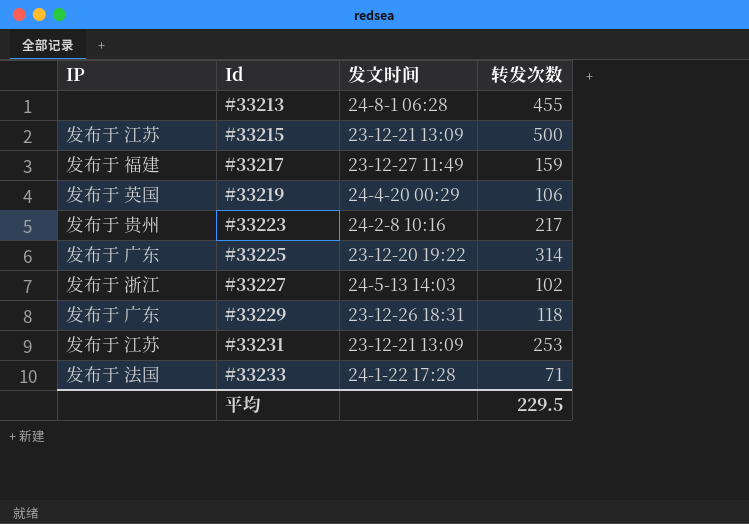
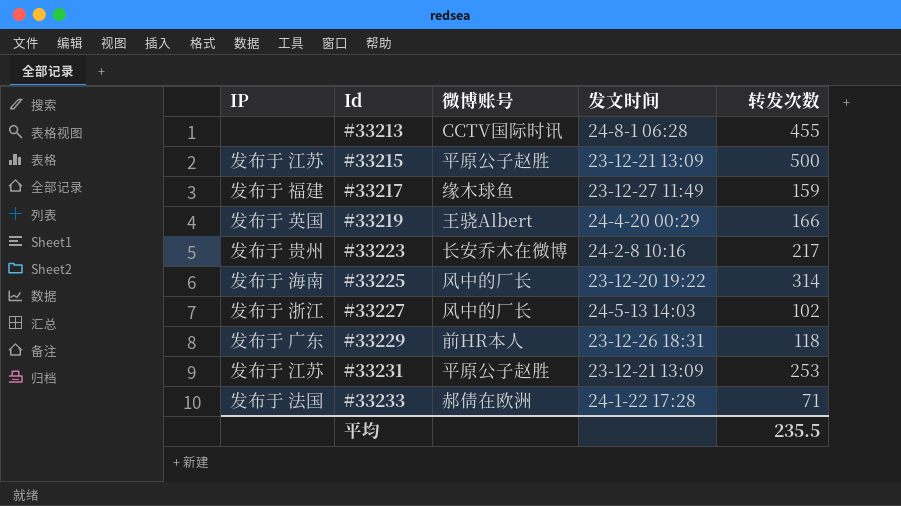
column 微博账号 | position: none -> 3
#33219 | 转发次数: 106 -> 166
#33225 | IP: 发布于 广东 -> 发布于 海南
平均 | 转发次数: 229.5 -> 235.5

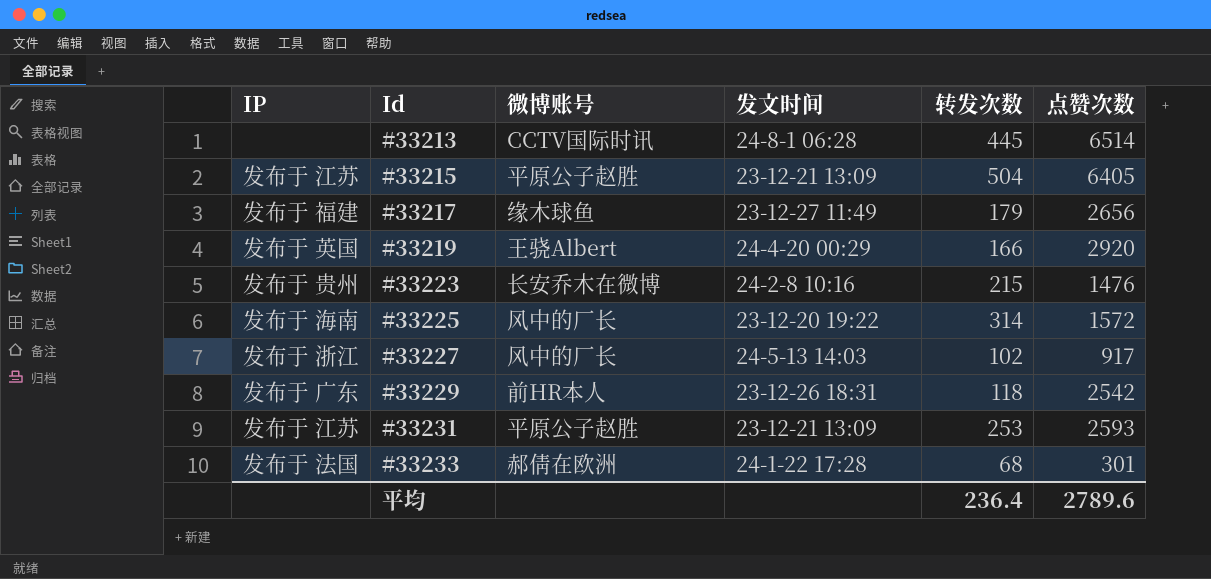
column 点赞次数 | position: none -> 6
#33213 | 转发次数: 455 -> 445
#33215 | 转发次数: 500 -> 504
#33217 | 转发次数: 159 -> 179
#33223 | 转发次数: 217 -> 215
#33233 | 转发次数: 71 -> 68
平均 | 转发次数: 235.5 -> 236.4

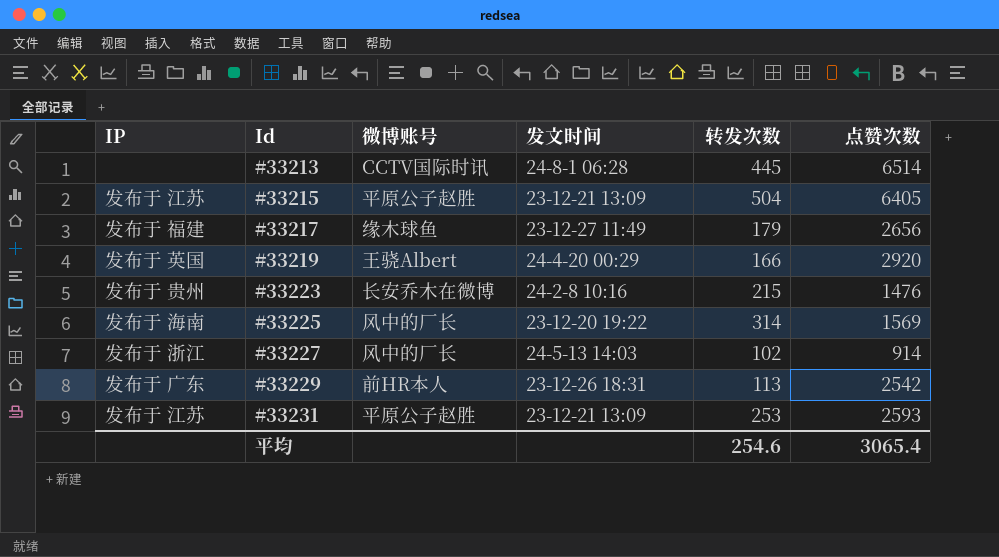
row #33233: 发布于 法国 | 郝倩在欧洲 | 24-1-22 17:28 | 68 | 301 -> none
#33225 | 点赞次数: 1572 -> 1569
#33227 | 点赞次数: 917 -> 914
#33229 | 转发次数: 118 -> 113
平均 | 转发次数: 236.4 -> 254.6
平均 | 点赞次数: 2789.6 -> 3065.4

